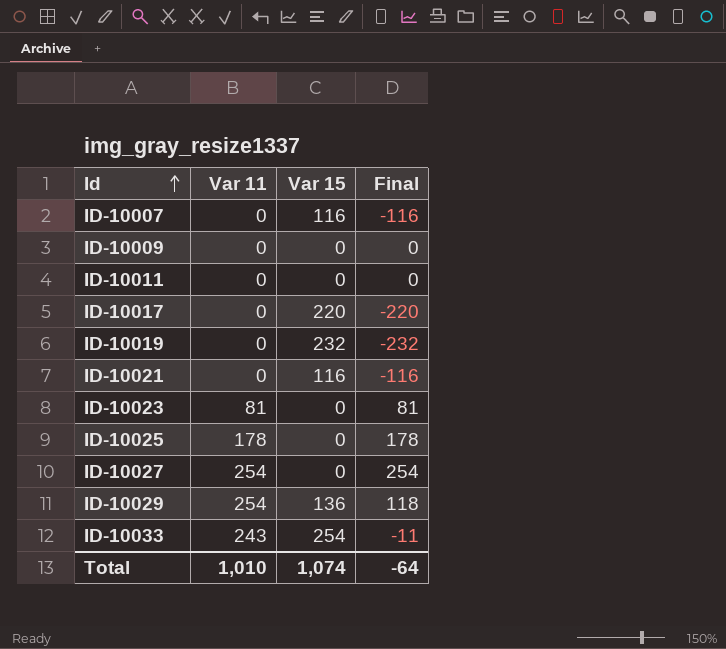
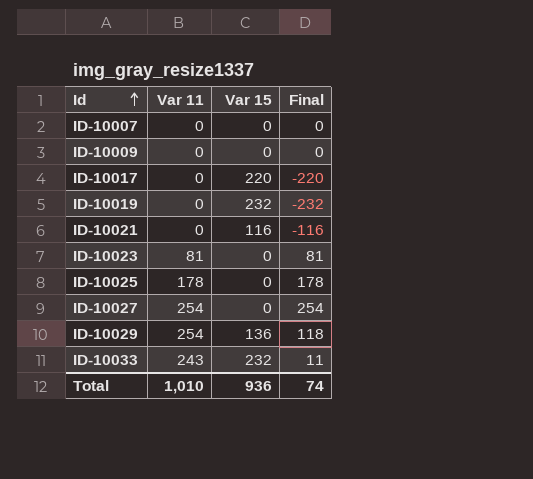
row ID-10011: 0 | 0 | 0 -> none
ID-10007 | Var 15: 116 -> 0
ID-10007 | Final: -116 -> 0
ID-10033 | Var 15: 254 -> 232
ID-10033 | Final: -11 -> 11
Total | Var 15: 1,074 -> 936
Total | Final: -64 -> 74

